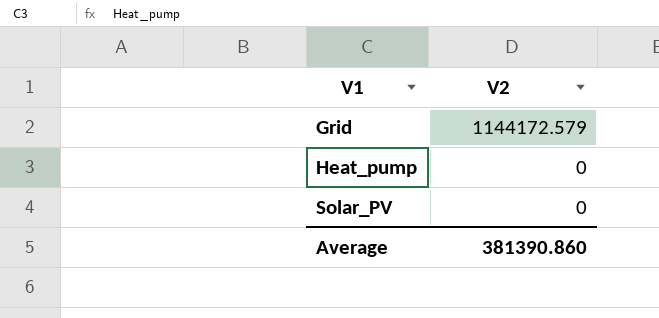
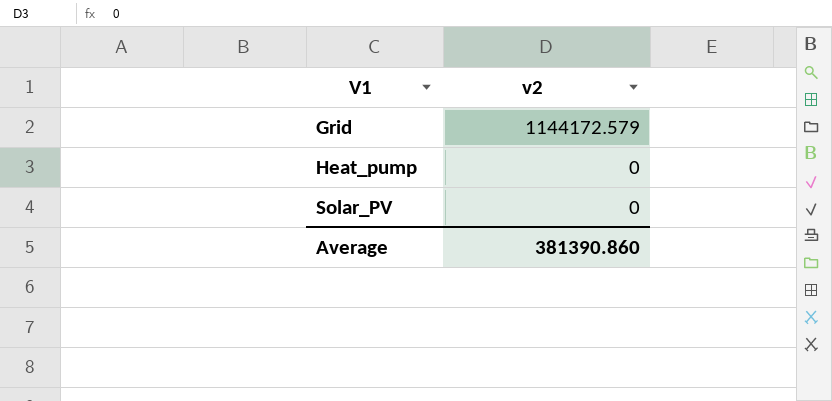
column name: V2 -> v2

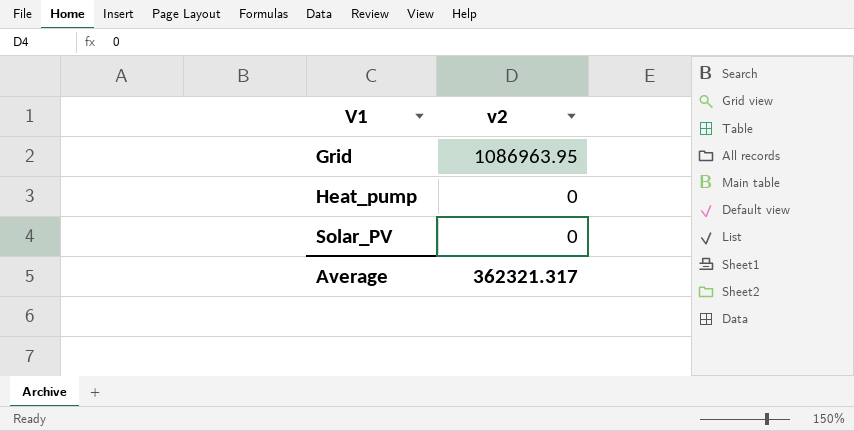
Grid | v2: 1144172.579 -> 1086963.95
Average | v2: 381390.860 -> 362321.317

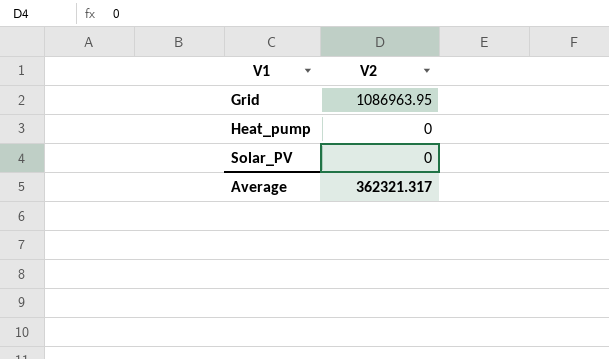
column name: v2 -> V2

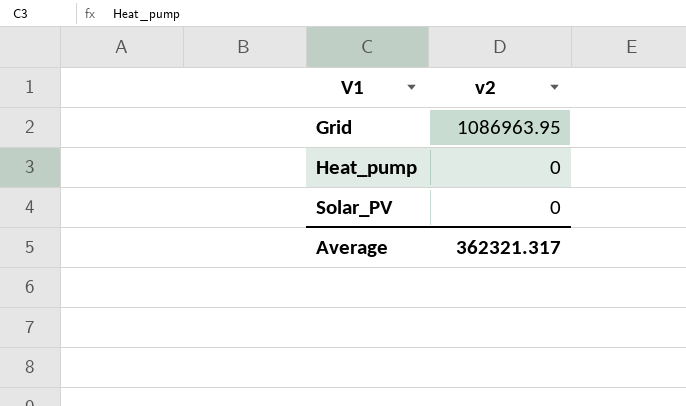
column name: V2 -> v2

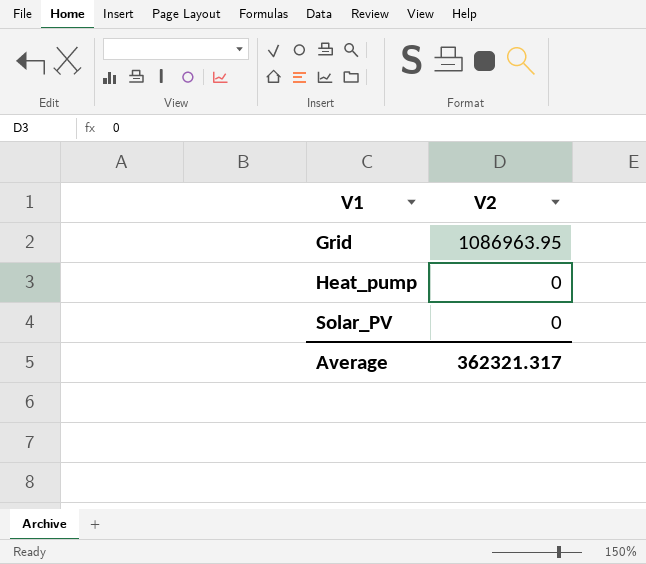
column name: v2 -> V2

